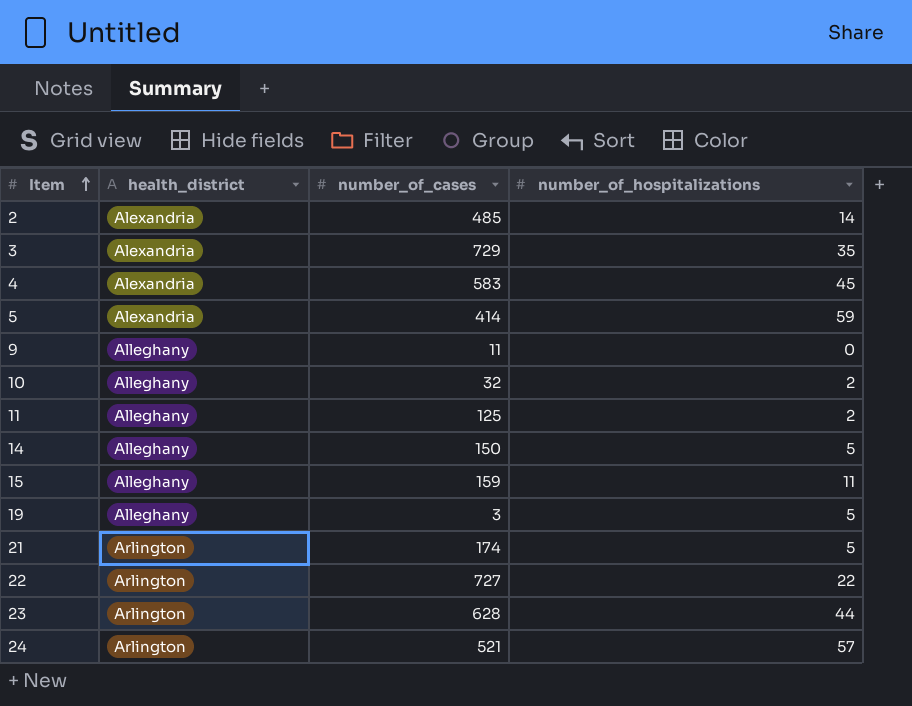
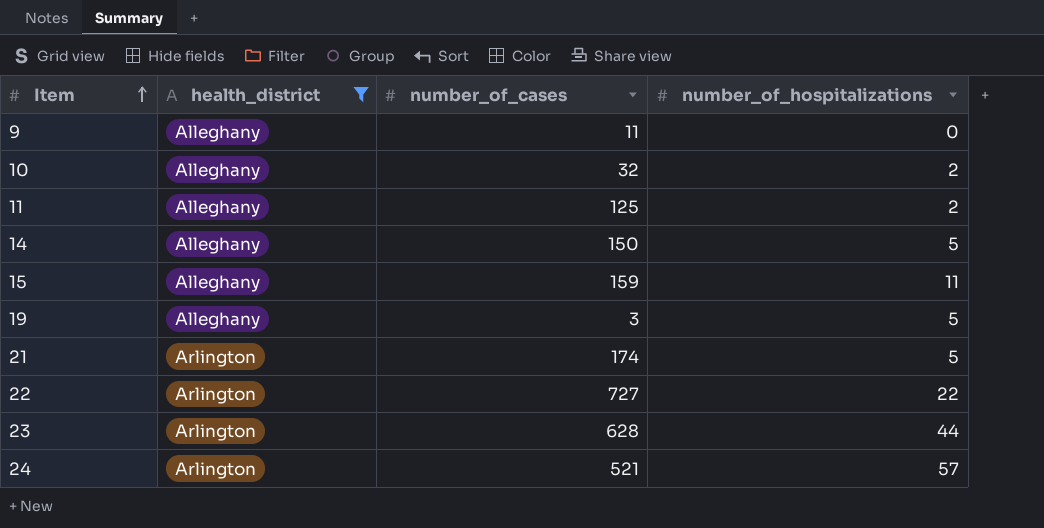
filter: none -> health_district != Alexandria

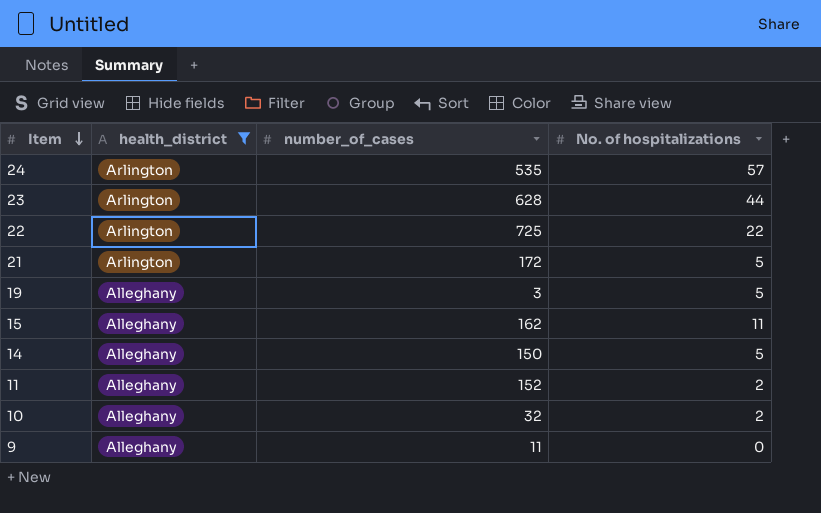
row order: Item ascending -> Item descending
column name: number_of_hospitalizations -> No. of hospitalizations
24 | number_of_cases: 521 -> 535
22 | number_of_cases: 727 -> 725
21 | number_of_cases: 174 -> 172
15 | number_of_cases: 159 -> 162
11 | number_of_cases: 125 -> 152

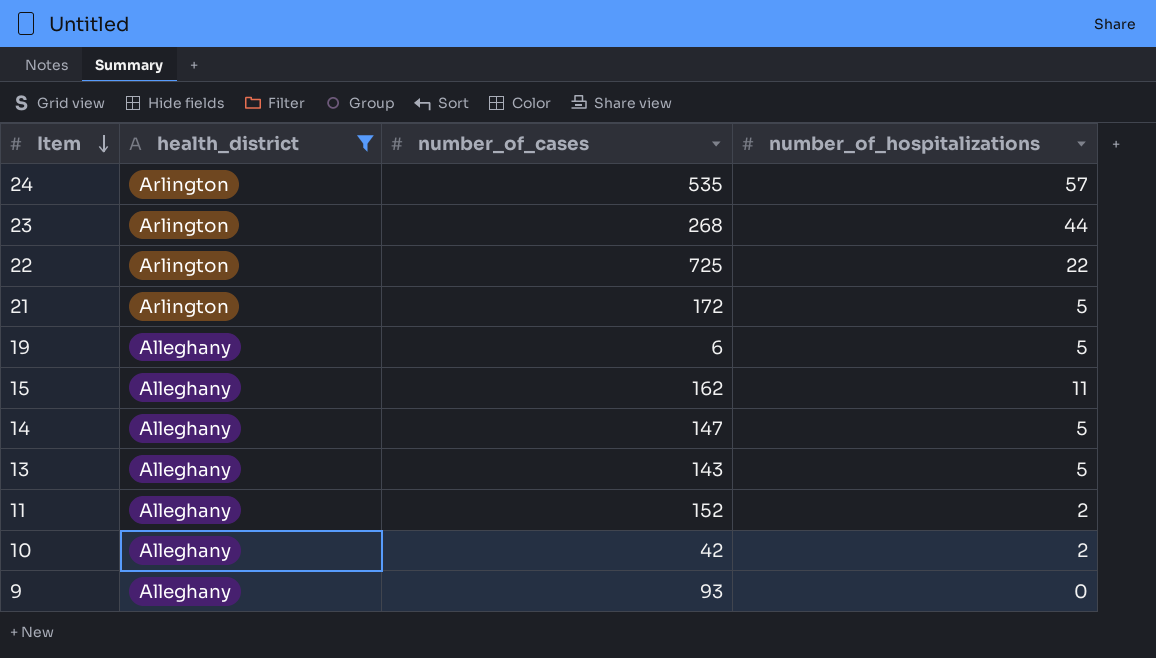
column name: No. of hospitalizations -> number_of_hospitalizations
23 | number_of_cases: 628 -> 268
19 | number_of_cases: 3 -> 6
14 | number_of_cases: 150 -> 147
row 13: none -> Alleghany | 143 | 5
10 | number_of_cases: 32 -> 42
9 | number_of_cases: 11 -> 93

